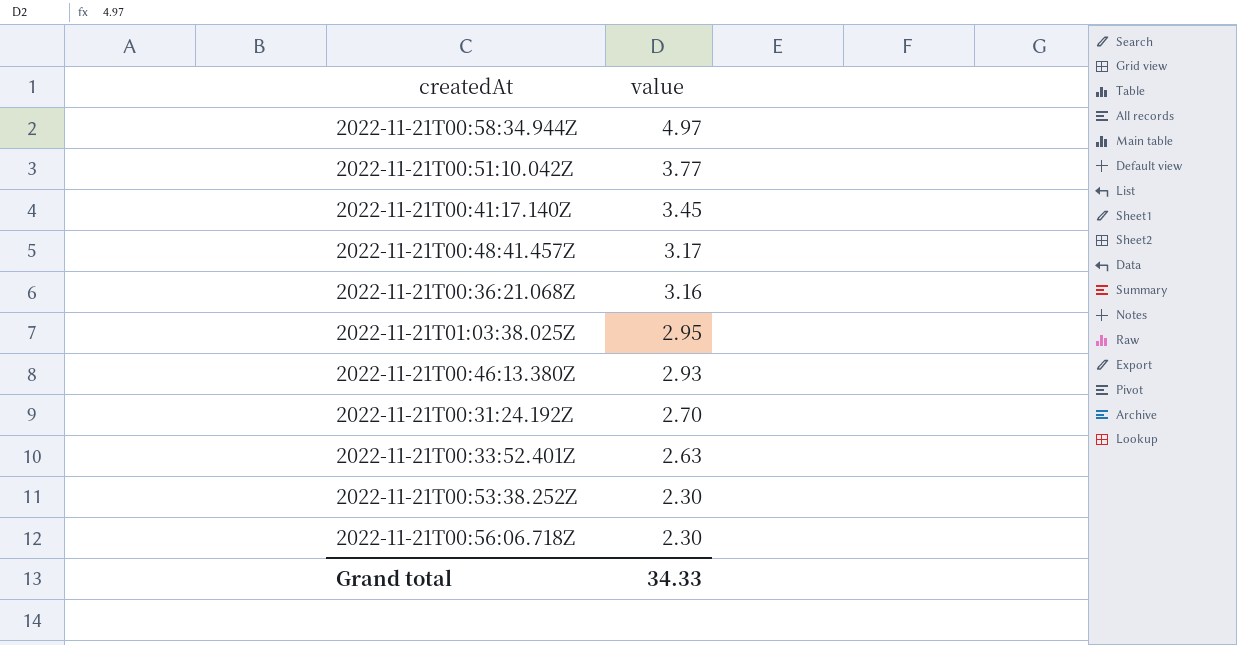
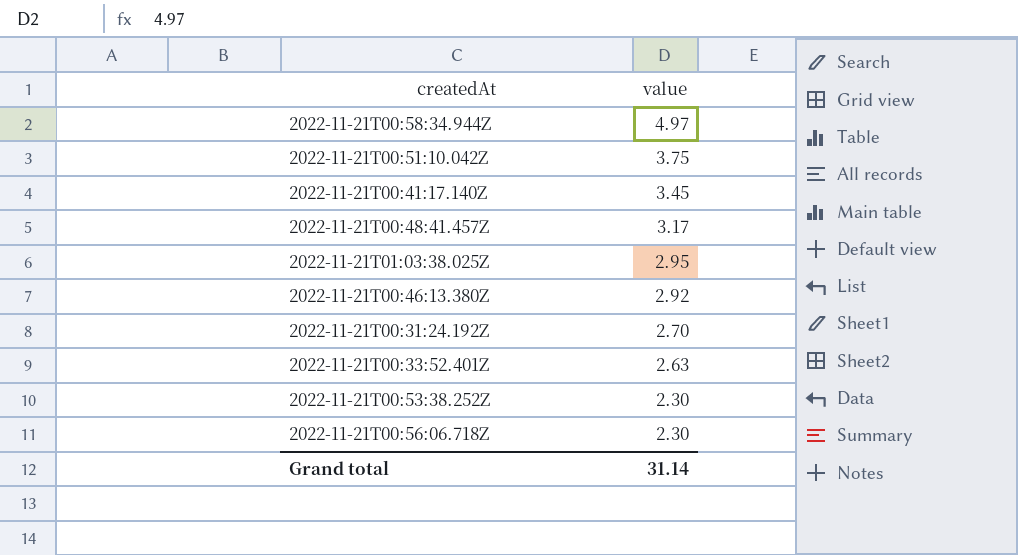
row 2022-11-21T00:36:21.068Z: 3.16 -> none
2022-11-21T00:51:10.042Z | value: 3.77 -> 3.75
2022-11-21T00:46:13.380Z | value: 2.93 -> 2.92
Grand total | value: 34.33 -> 31.14

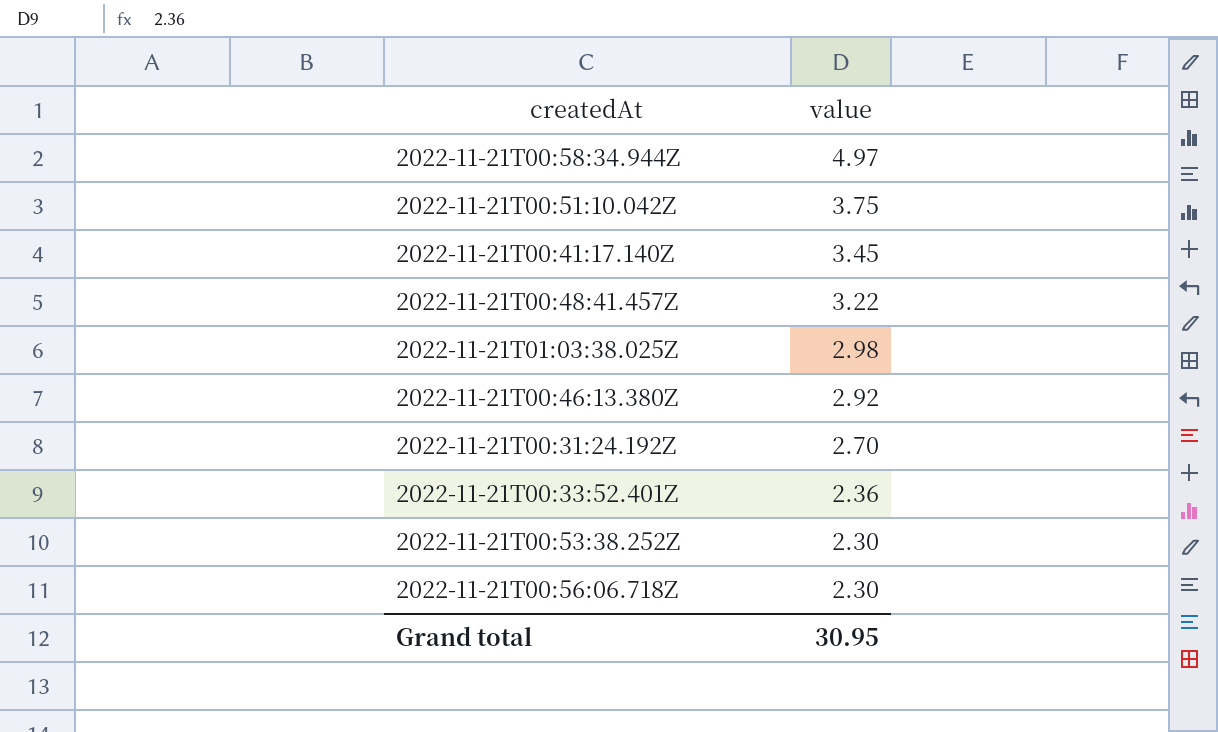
2022-11-21T00:48:41.457Z | value: 3.17 -> 3.22
2022-11-21T01:03:38.025Z | value: 2.95 -> 2.98
2022-11-21T00:33:52.401Z | value: 2.63 -> 2.36
Grand total | value: 31.14 -> 30.95

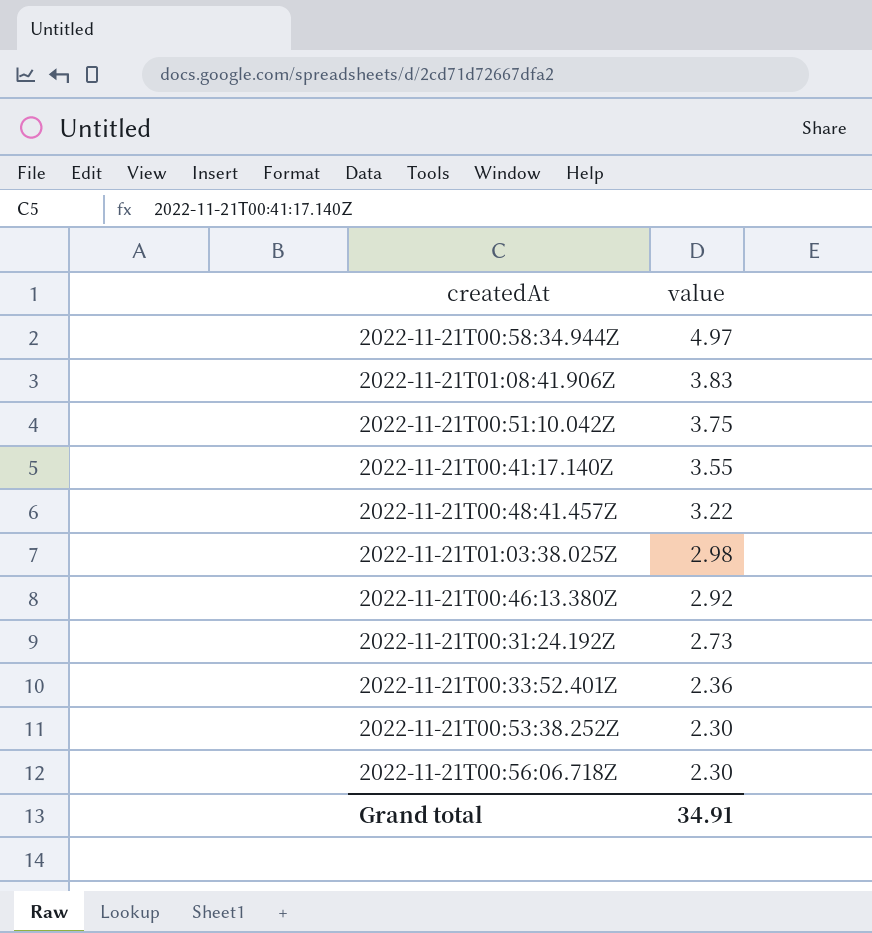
row 2022-11-21T01:08:41.906Z: none -> 3.83
2022-11-21T00:41:17.140Z | value: 3.45 -> 3.55
2022-11-21T00:31:24.192Z | value: 2.70 -> 2.73
Grand total | value: 30.95 -> 34.91

